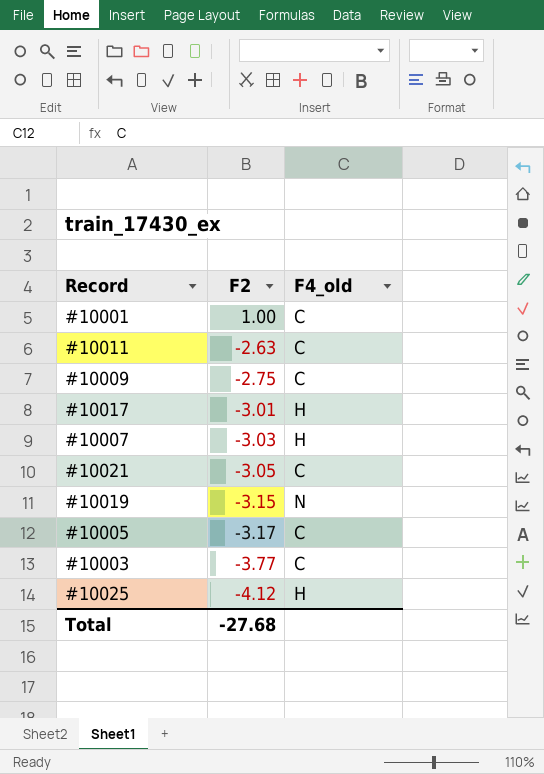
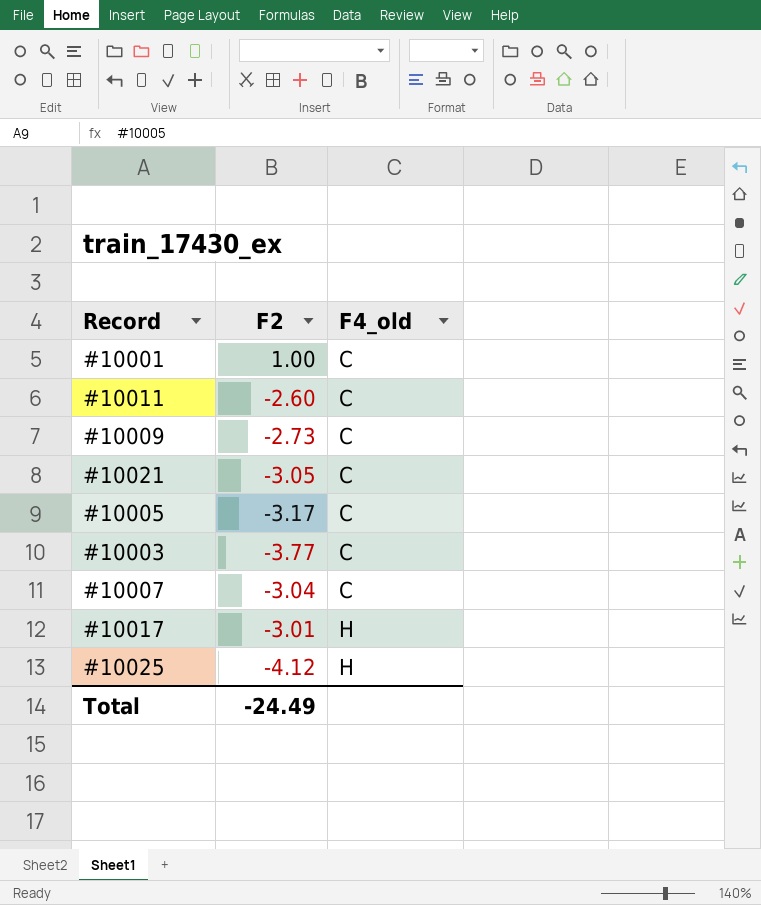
row order: F2 descending -> F4_old ascending
row #10019: -3.15 | N -> none
#10011 | F2: -2.63 -> -2.60
#10009 | F2: -2.75 -> -2.73
#10007 | F2: -3.03 -> -3.04
#10007 | F4_old: H -> C
Total | F2: -27.68 -> -24.49

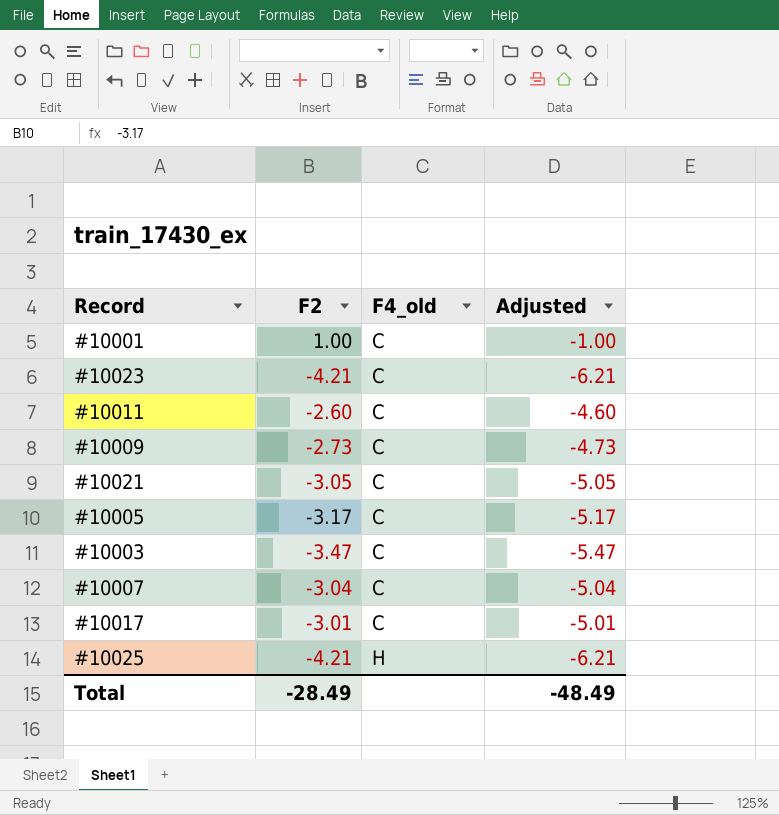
column Adjusted | formula: none -> [F2] - 2
row #10023: none -> -4.21 | C | -6.21
#10003 | F2: -3.77 -> -3.47
#10017 | F4_old: H -> C
#10025 | F2: -4.12 -> -4.21
Total | F2: -24.49 -> -28.49

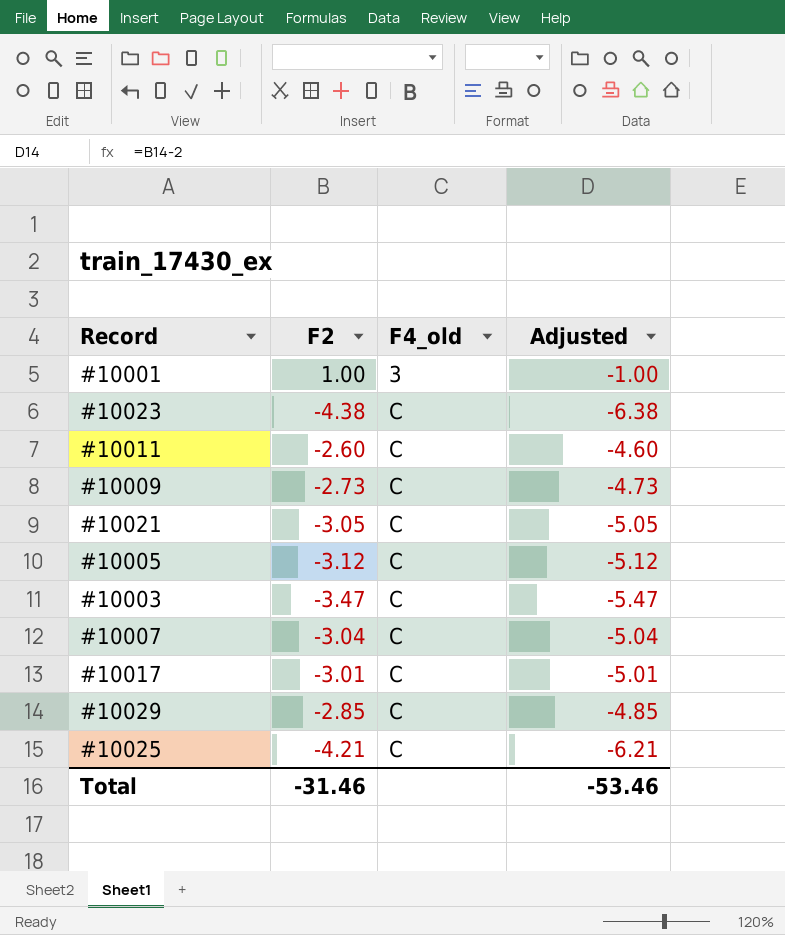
#10001 | F4_old: C -> 3
#10023 | F2: -4.21 -> -4.38
#10023 | Adjusted: -6.21 -> -6.38
#10005 | F2: -3.17 -> -3.12
#10005 | Adjusted: -5.17 -> -5.12
row #10029: none -> -2.85 | C | -4.85
#10025 | F4_old: H -> C
Total | F2: -28.49 -> -31.46
Total | Adjusted: -48.49 -> -53.46

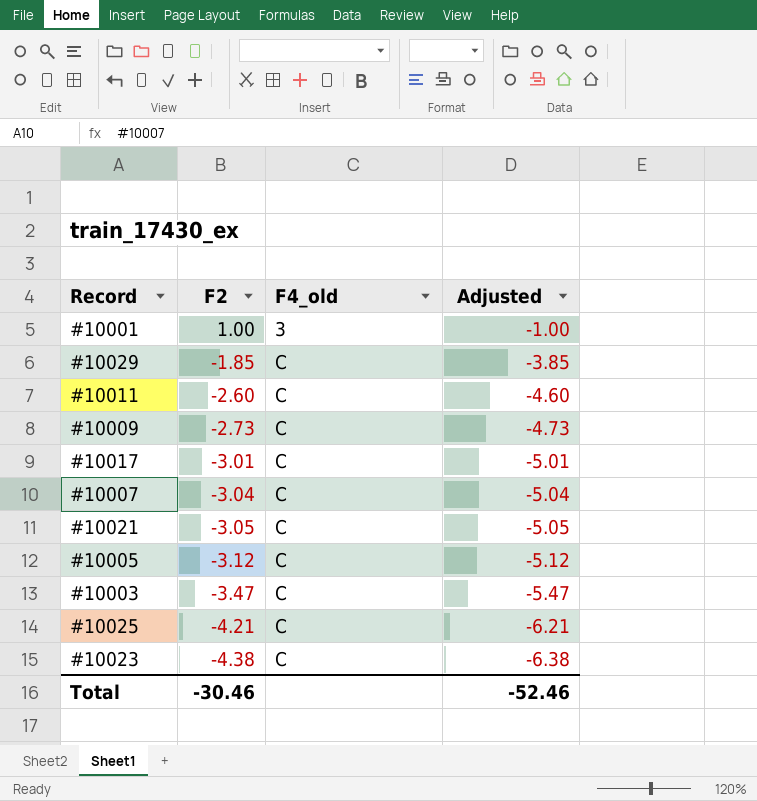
row order: F4_old ascending -> F2 descending
#10029 | F2: -2.85 -> -1.85
#10029 | Adjusted: -4.85 -> -3.85
Total | F2: -31.46 -> -30.46
Total | Adjusted: -53.46 -> -52.46

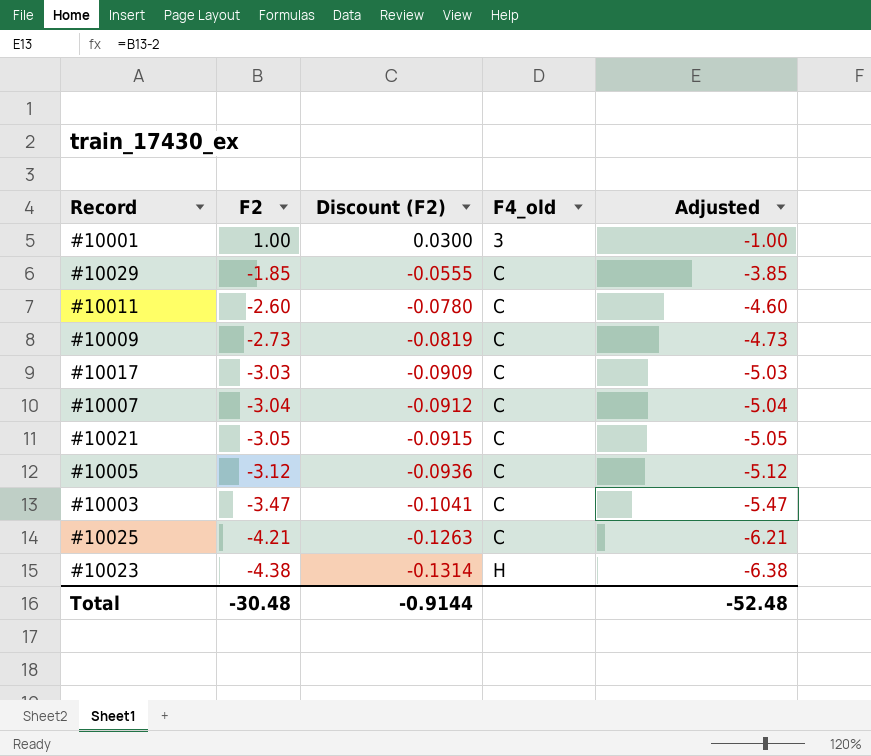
column Discount (F2) | formula: none -> [F2] * 0.03
#10017 | F2: -3.01 -> -3.03
#10017 | Adjusted: -5.01 -> -5.03
#10023 | F4_old: C -> H
Total | F2: -30.46 -> -30.48
Total | Adjusted: -52.46 -> -52.48

